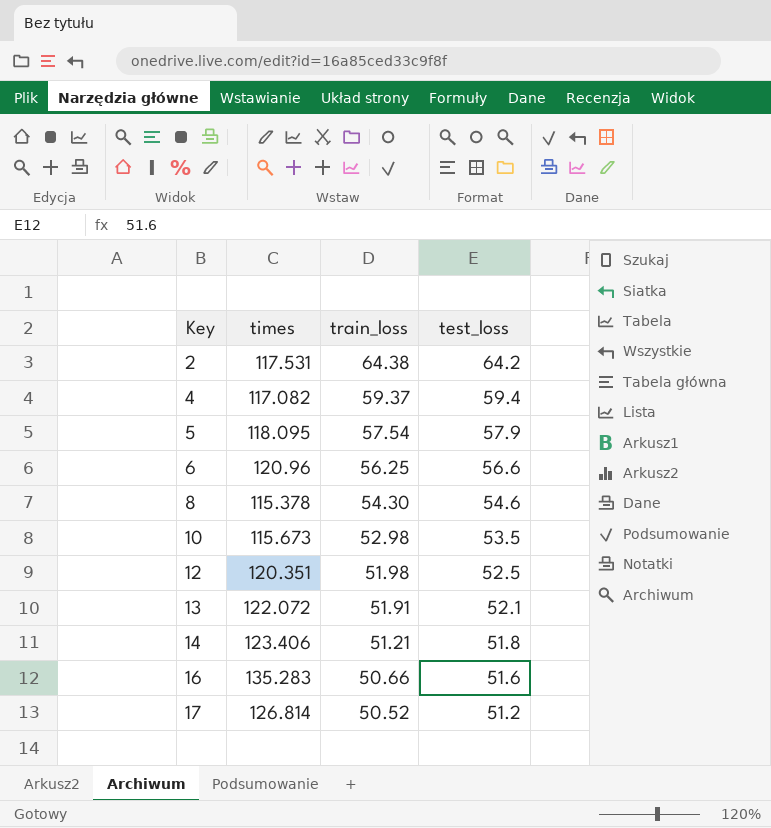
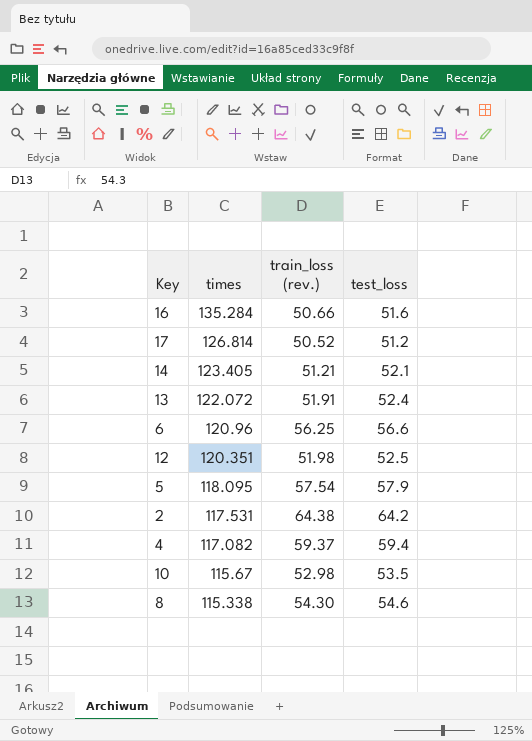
row order: Key ascending -> times descending
column name: train_loss -> train_loss (rev.)
16 | times: 135.283 -> 135.284
14 | times: 123.406 -> 123.405
14 | test_loss: 51.8 -> 52.1
13 | test_loss: 52.1 -> 52.4
10 | times: 115.673 -> 115.67
8 | times: 115.378 -> 115.338

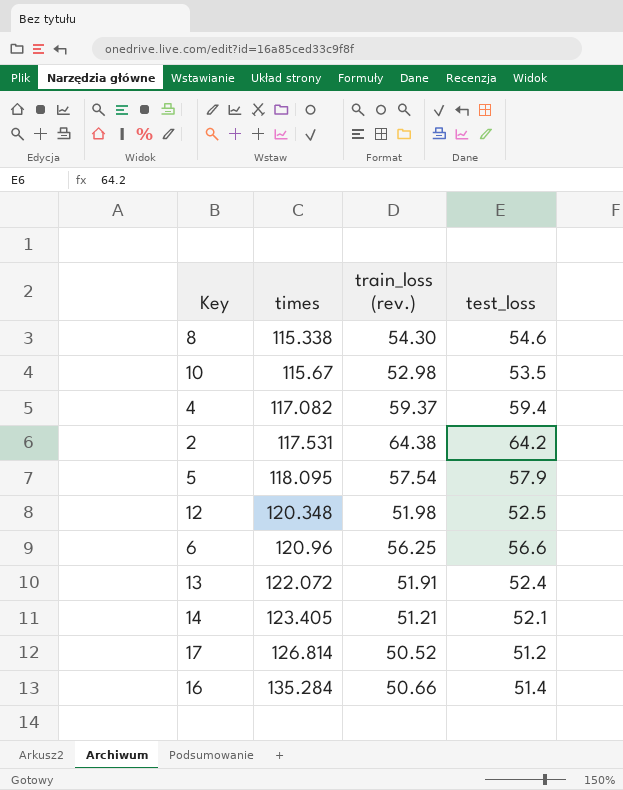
row order: times descending -> times ascending
12 | times: 120.351 -> 120.348
16 | test_loss: 51.6 -> 51.4

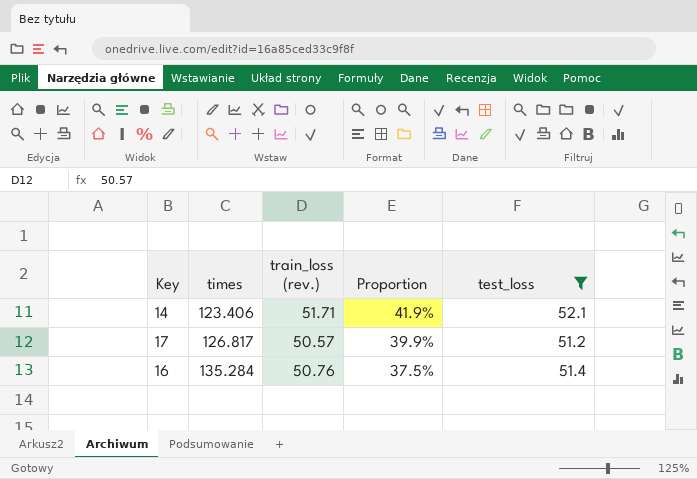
filter: none -> test_loss <= 52.1
column Proportion | formula: none -> [train_loss (rev.)] / [times]
14 | times: 123.405 -> 123.406
14 | train_loss (rev.): 51.21 -> 51.71
17 | times: 126.814 -> 126.817
17 | train_loss (rev.): 50.52 -> 50.57
16 | train_loss (rev.): 50.66 -> 50.76

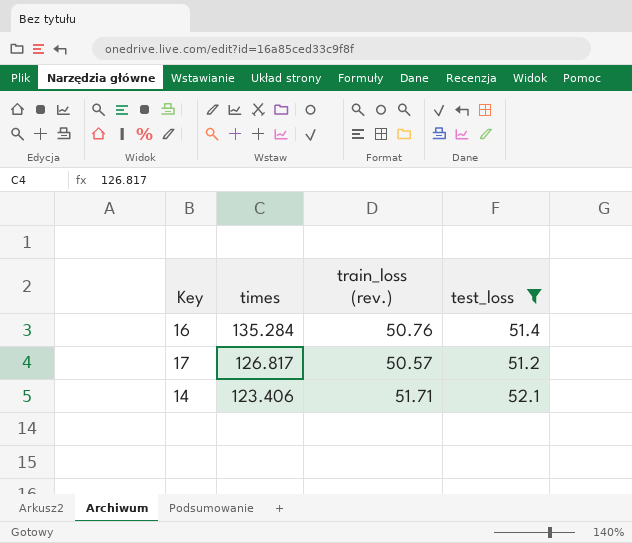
row order: times ascending -> times descending
column Proportion | formula: [train_loss (rev.)] / [times] -> none

